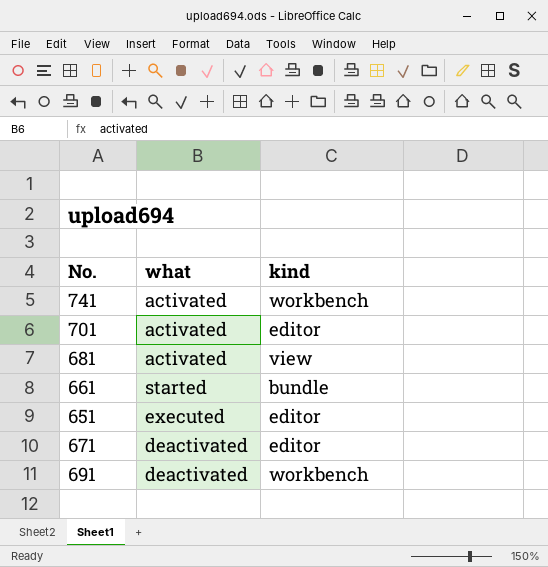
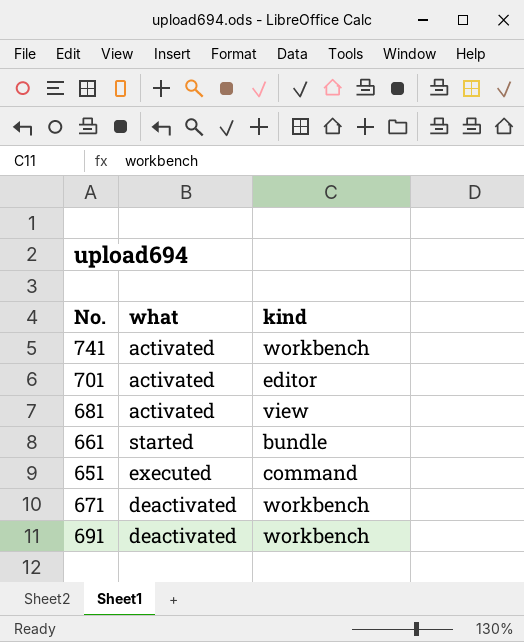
651 | kind: editor -> command
671 | kind: editor -> workbench

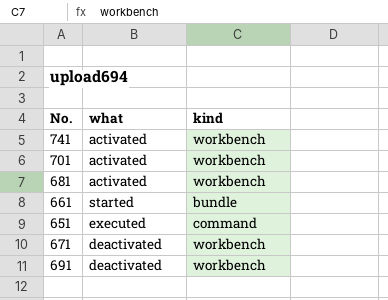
701 | kind: editor -> workbench
681 | kind: view -> workbench

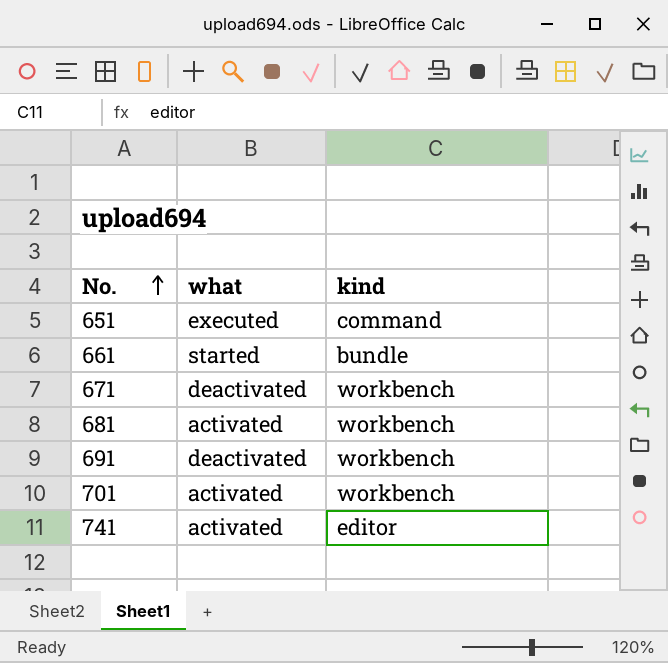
row order: none -> No. ascending
741 | kind: workbench -> editor

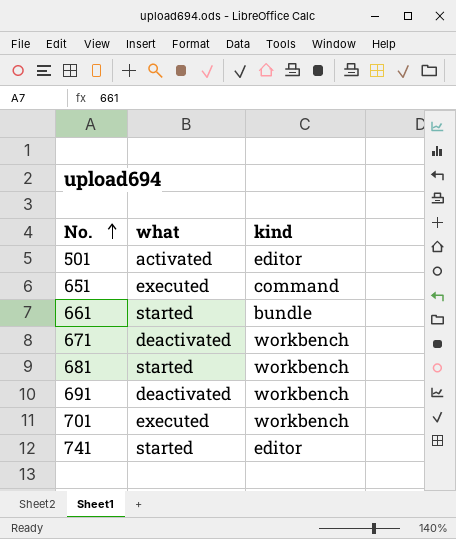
row 501: none -> activated | editor
681 | what: activated -> started
701 | what: activated -> executed
741 | what: activated -> started

